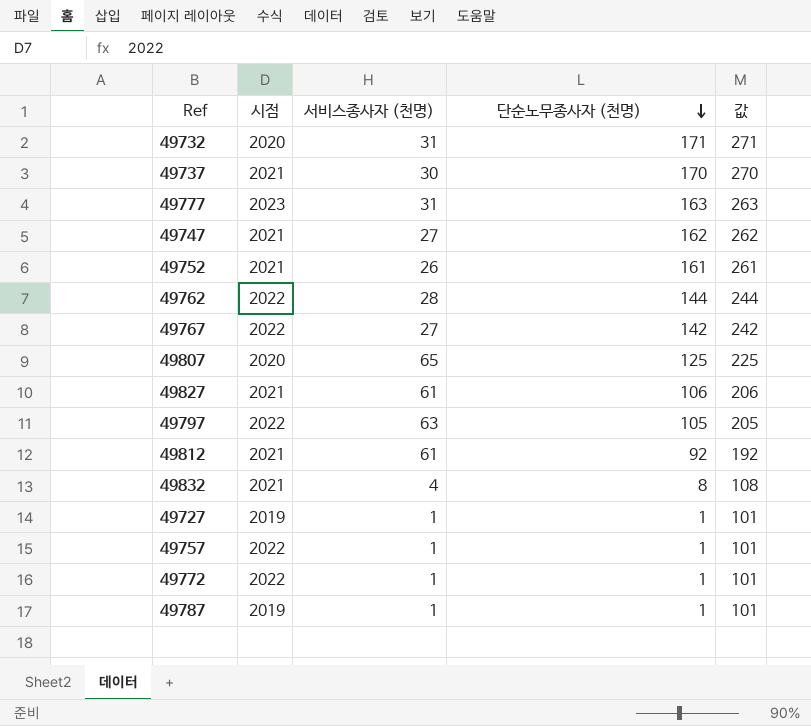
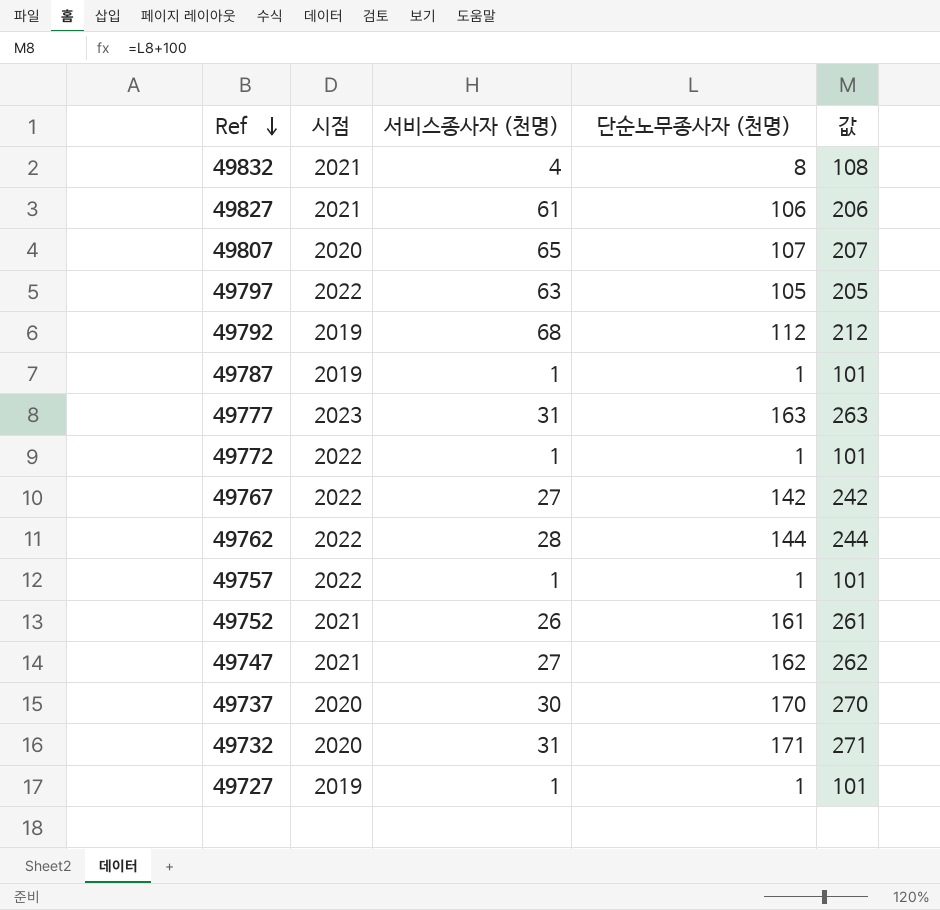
row order: 단순노무종사자 (천명) descending -> Ref descending
row 49812: 2021 | 61 | 92 | 192 -> none
49807 | 단순노무종사자 (천명): 125 -> 107
49807 | 값: 225 -> 207
row 49792: none -> 2019 | 68 | 112 | 212
49737 | 시점: 2021 -> 2020

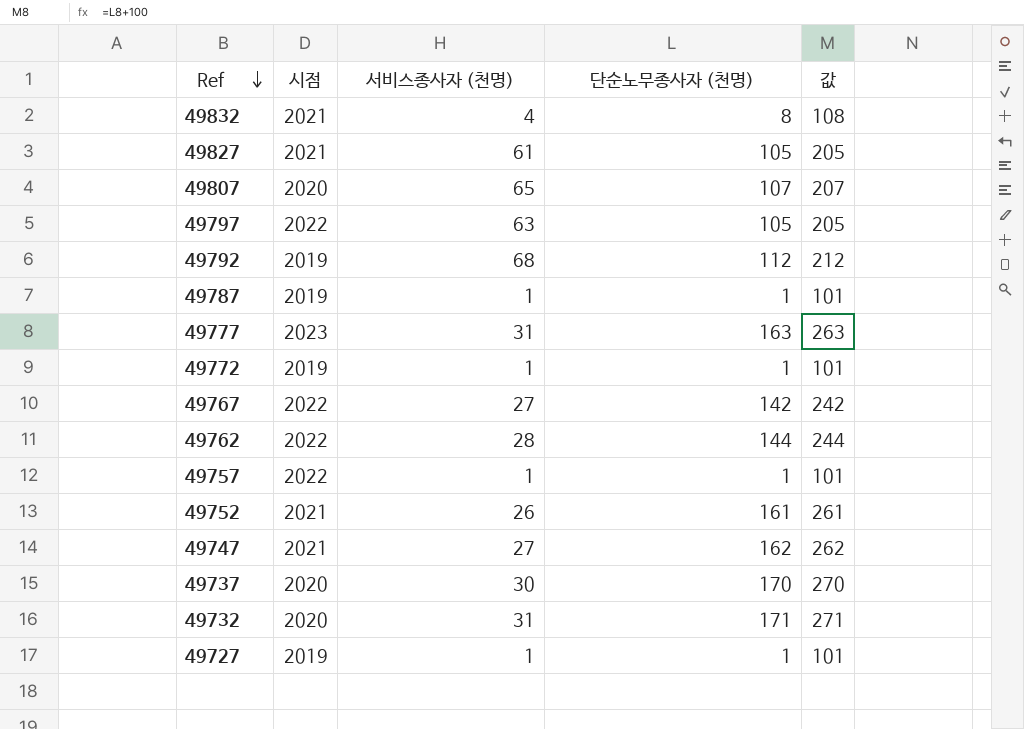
49827 | 단순노무종사자 (천명): 106 -> 105
49827 | 값: 206 -> 205
49772 | 시점: 2022 -> 2019

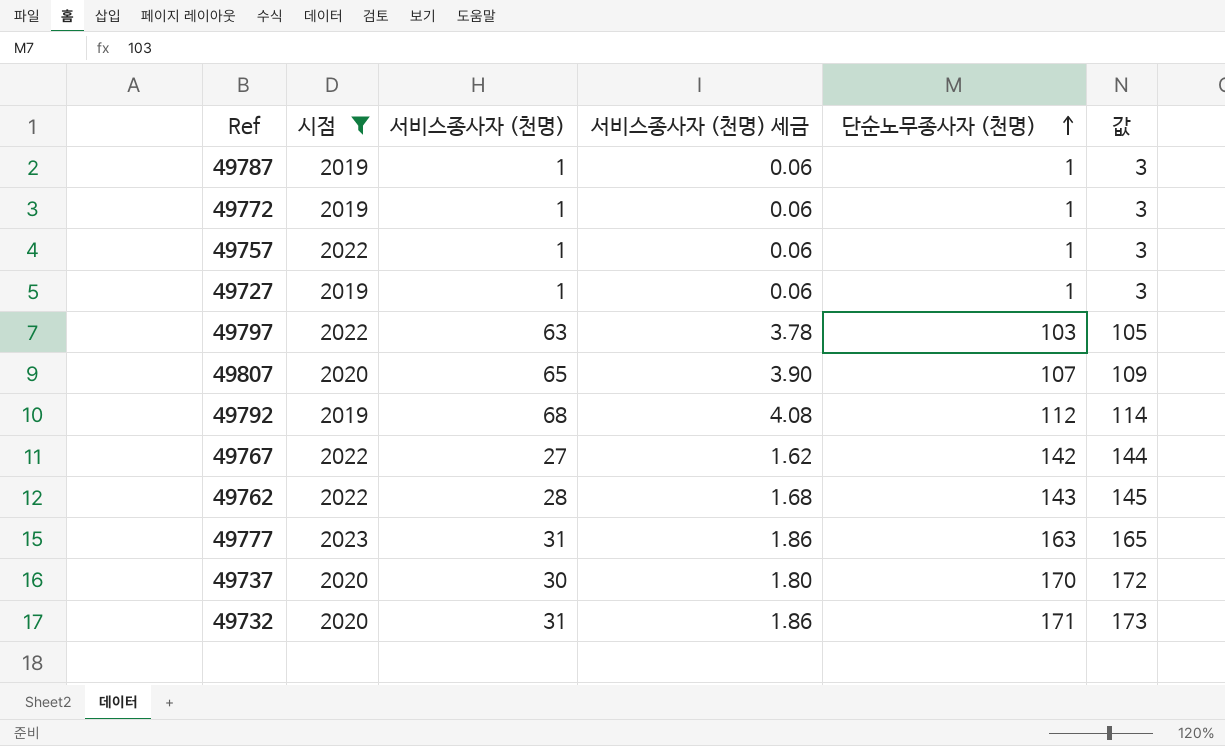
filter: none -> 시점 != 2021
row order: Ref descending -> 단순노무종사자 (천명) ascending
column 서비스종사자 (천명) 세금 | formula: none -> [서비스종사자 (천명)] * 0.06
column 값 | formula: [단순노무종사자 (천명)] + 100 -> [단순노무종사자 (천명)] + 2
49797 | 단순노무종사자 (천명): 105 -> 103
49762 | 단순노무종사자 (천명): 144 -> 143

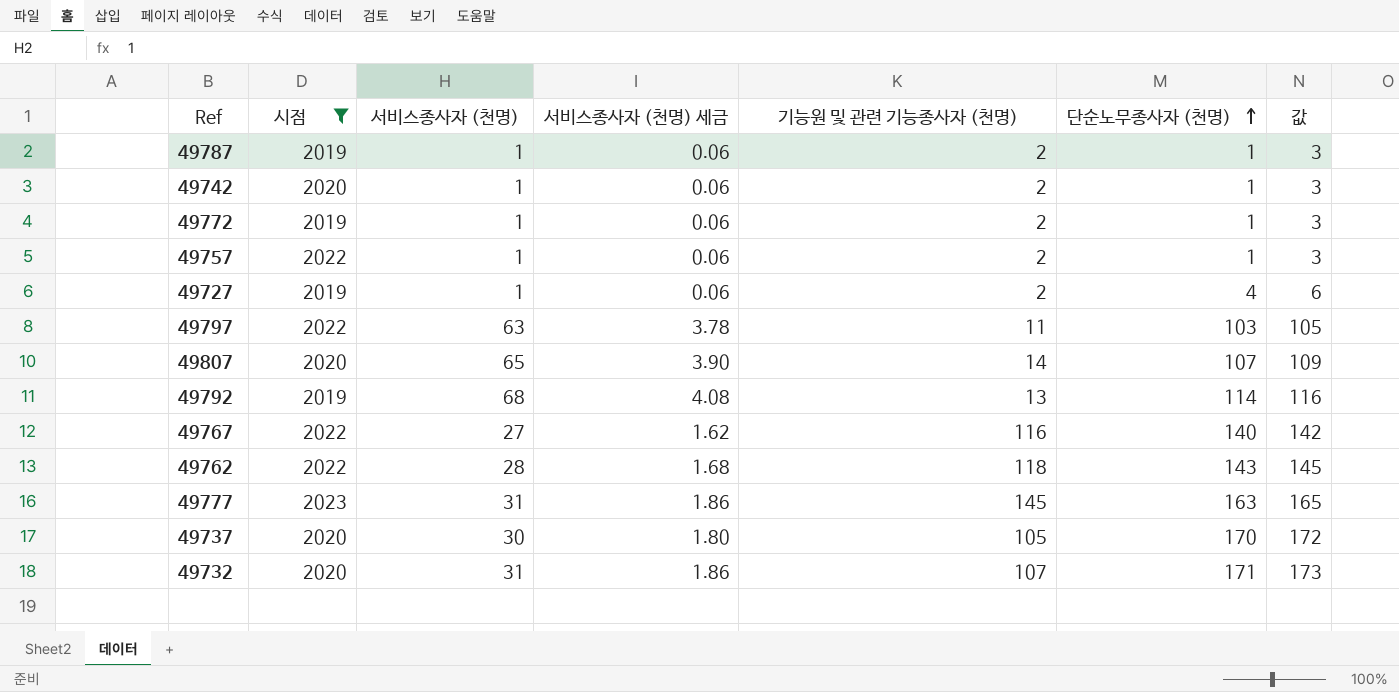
column 기능원 및 관련 기능종사자 (천명) | position: none -> 5
row 49742: none -> 2020 | 1 | 0.06 | 2 | 1 | 3
49727 | 단순노무종사자 (천명): 1 -> 4
49727 | 값: 3 -> 6
49792 | 단순노무종사자 (천명): 112 -> 114
49792 | 값: 114 -> 116
49767 | 단순노무종사자 (천명): 142 -> 140
49767 | 값: 144 -> 142

